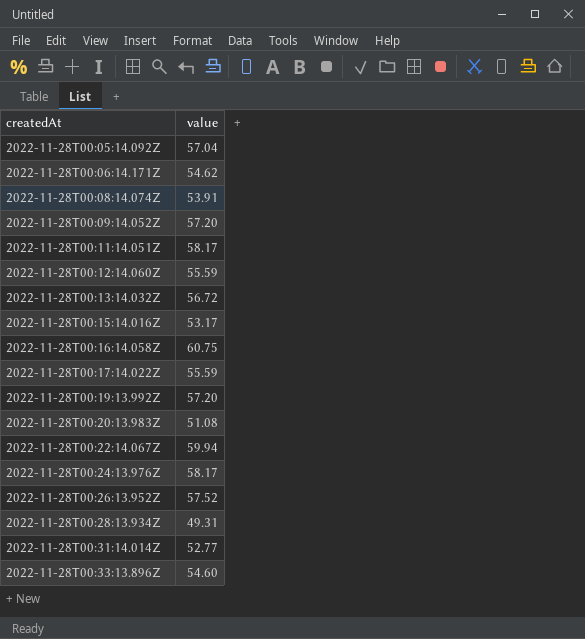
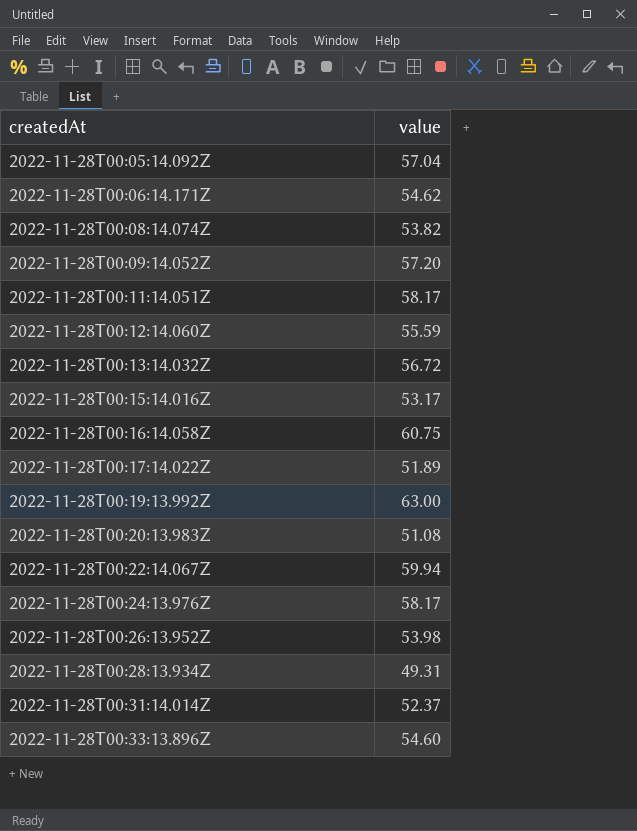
2022-11-28T00:08:14.074Z | value: 53.91 -> 53.82
2022-11-28T00:17:14.022Z | value: 55.59 -> 51.89
2022-11-28T00:19:13.992Z | value: 57.20 -> 63.00
2022-11-28T00:26:13.952Z | value: 57.52 -> 53.98
2022-11-28T00:31:14.014Z | value: 52.77 -> 52.37

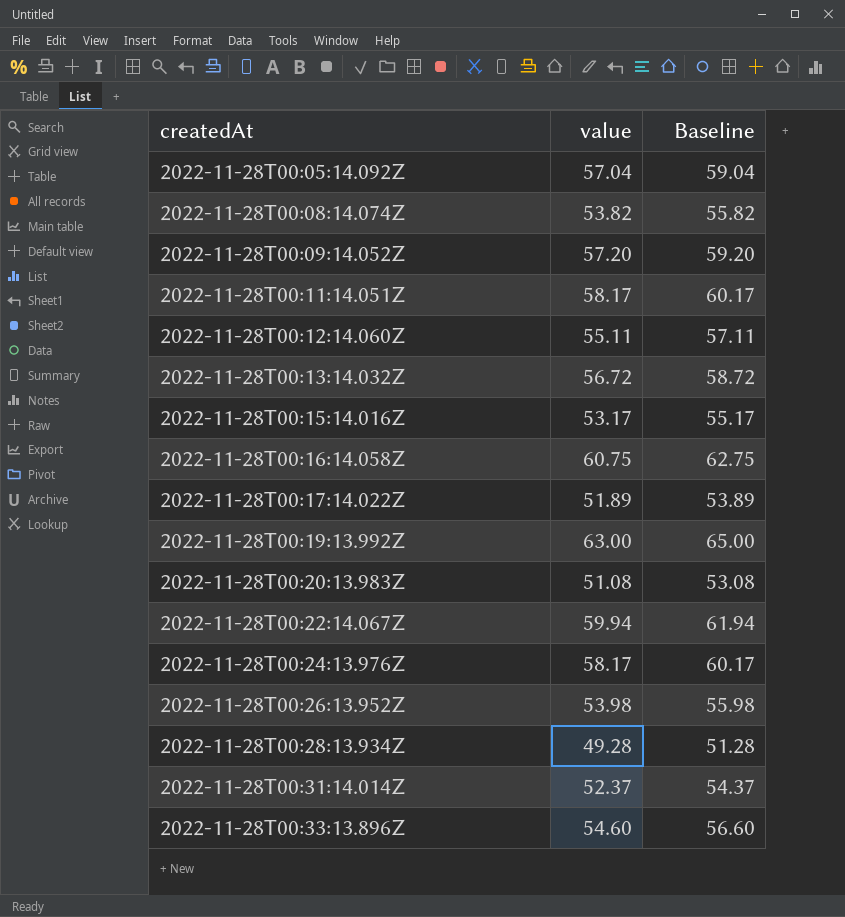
column Baseline | formula: none -> [value] + 2
row 2022-11-28T00:06:14.171Z: 54.62 -> none
2022-11-28T00:12:14.060Z | value: 55.59 -> 55.11
2022-11-28T00:28:13.934Z | value: 49.31 -> 49.28

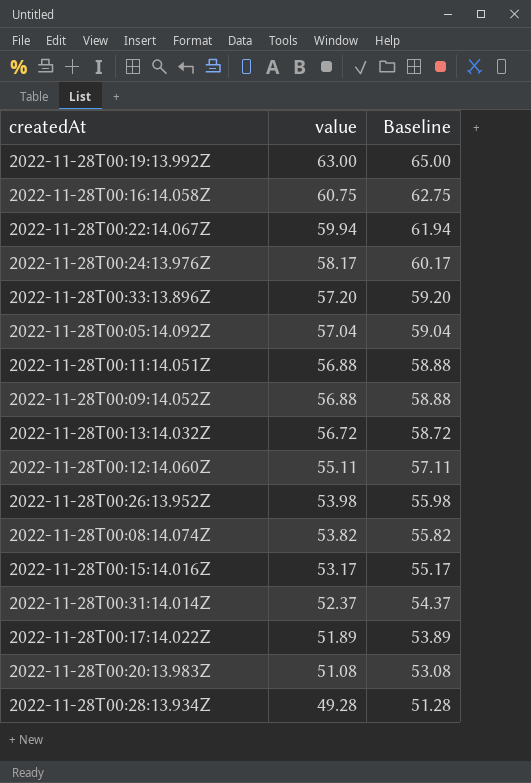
row order: createdAt ascending -> value descending
2022-11-28T00:33:13.896Z | value: 54.60 -> 57.20
2022-11-28T00:33:13.896Z | Baseline: 56.60 -> 59.20
2022-11-28T00:11:14.051Z | value: 58.17 -> 56.88
2022-11-28T00:11:14.051Z | Baseline: 60.17 -> 58.88
2022-11-28T00:09:14.052Z | value: 57.20 -> 56.88
2022-11-28T00:09:14.052Z | Baseline: 59.20 -> 58.88

